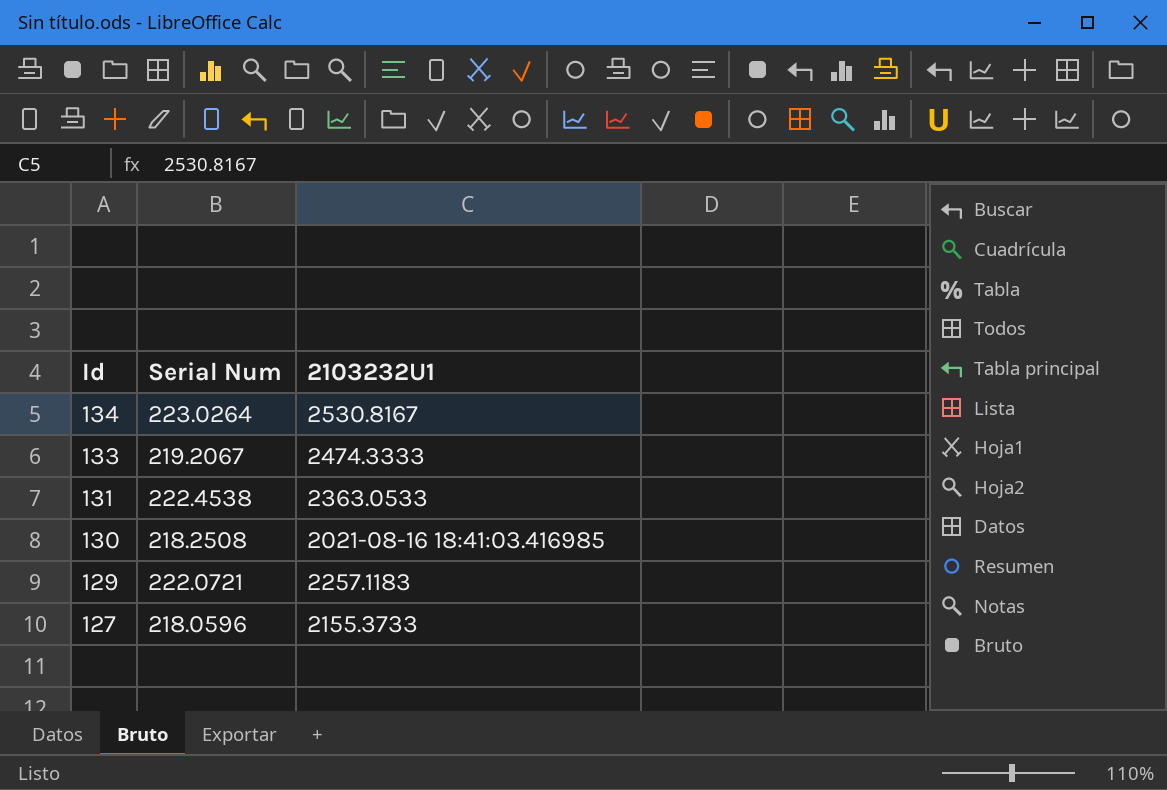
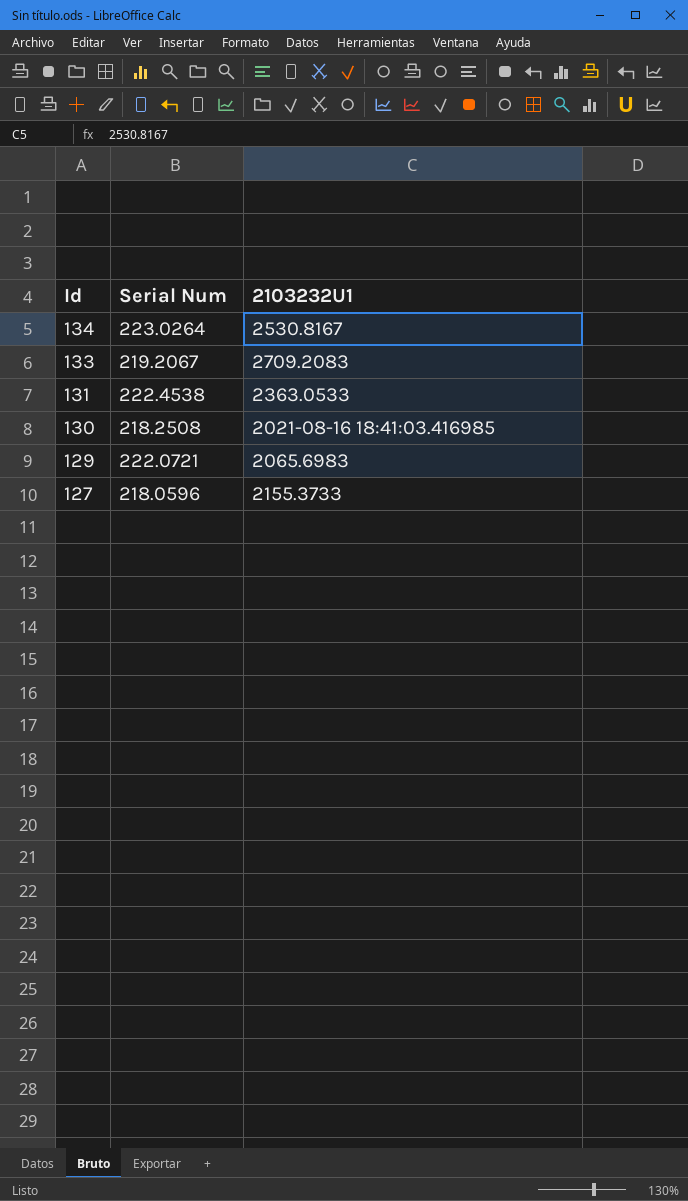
133 | 2103232U1: 2474.3333 -> 2709.2083
129 | 2103232U1: 2257.1183 -> 2065.6983

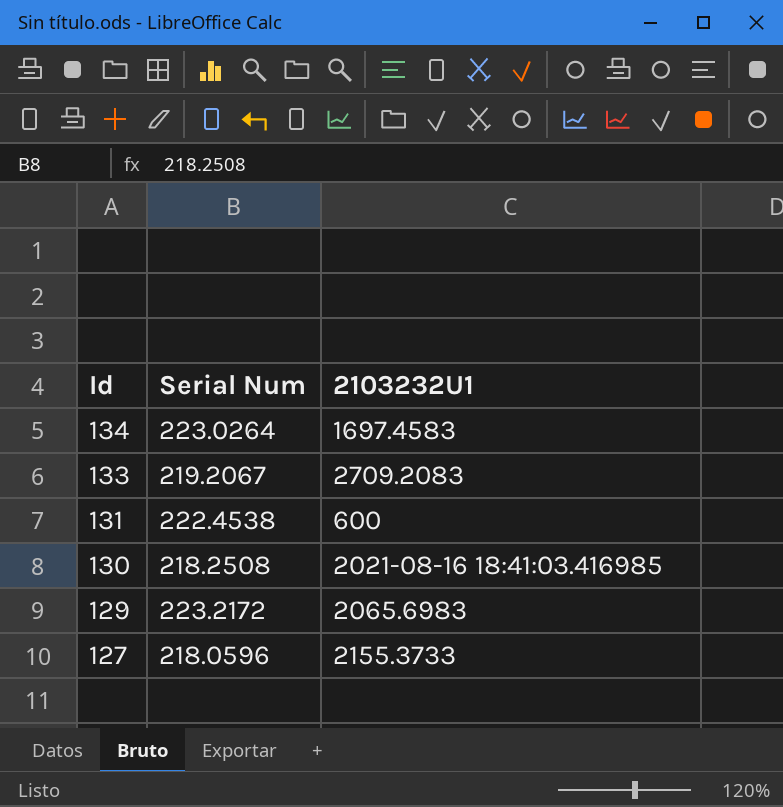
134 | 2103232U1: 2530.8167 -> 1697.4583
131 | 2103232U1: 2363.0533 -> 600
129 | Serial Num: 222.0721 -> 223.2172

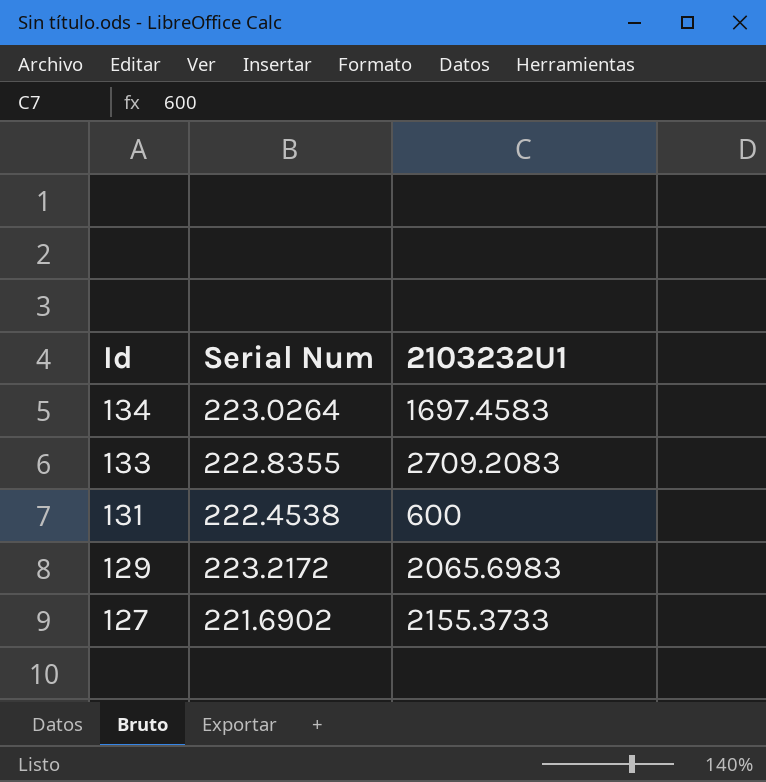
row 130: 218.2508 | 2021-08-16 18:41:03.416985 -> none
133 | Serial Num: 219.2067 -> 222.8355
127 | Serial Num: 218.0596 -> 221.6902

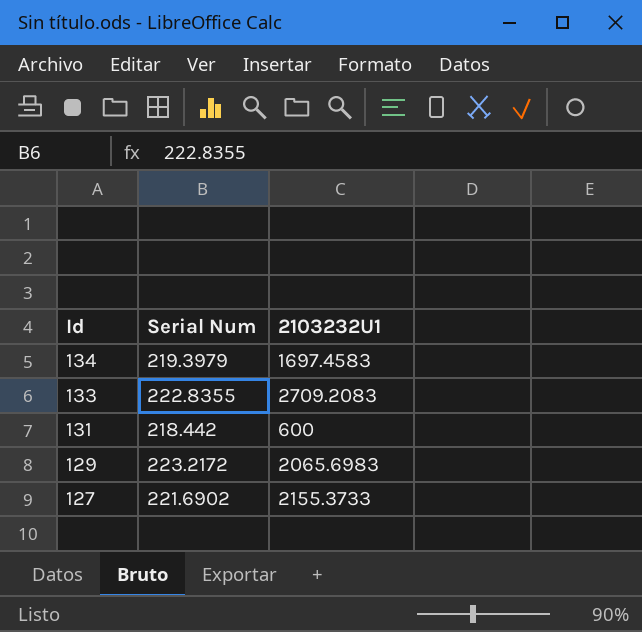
134 | Serial Num: 223.0264 -> 219.3979
131 | Serial Num: 222.4538 -> 218.442

